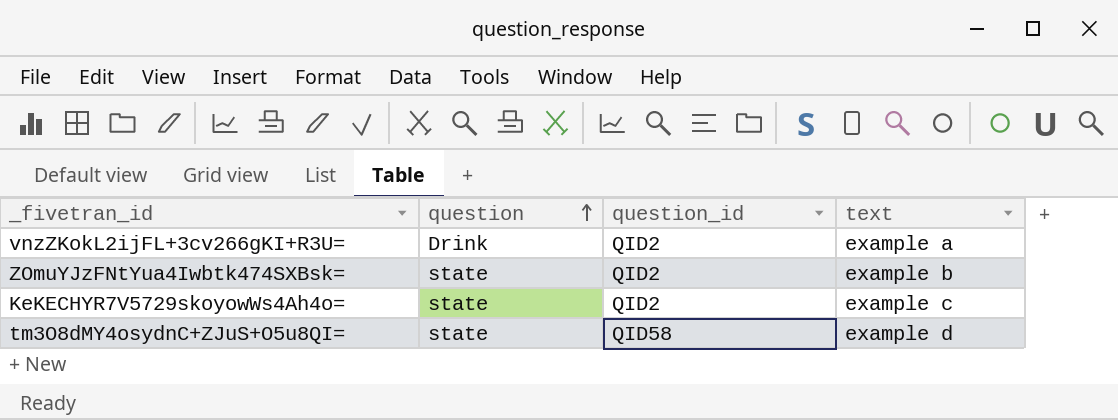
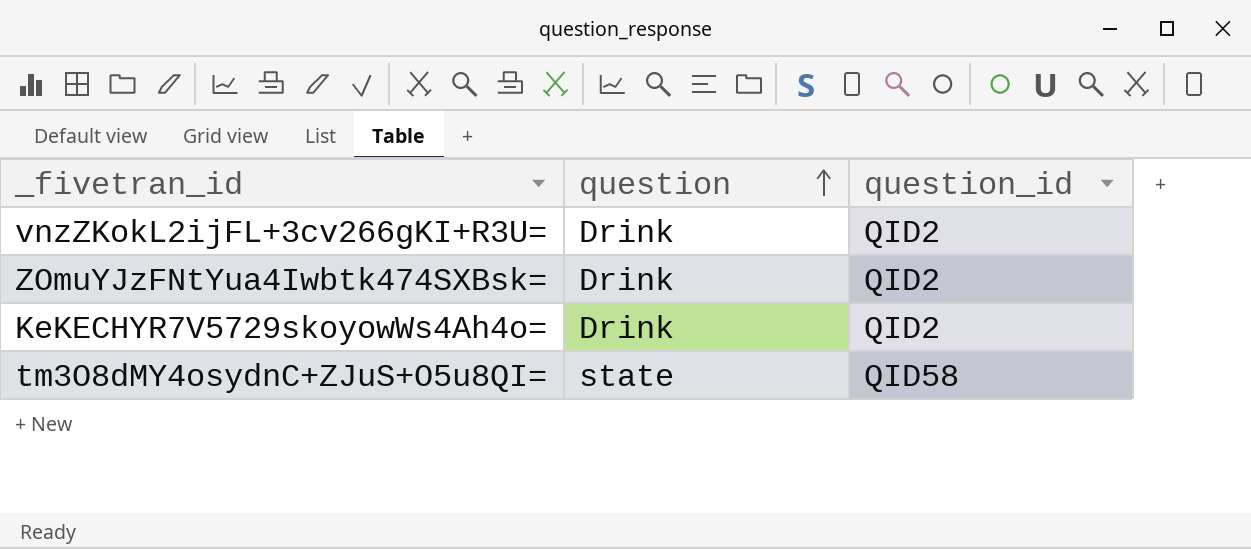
column text | position: 4 -> none
ZOmuYJzFNtYua4Iwbtk474SXBsk= | question: state -> Drink
KeKECHYR7V5729skoyowWs4Ah4o= | question: state -> Drink

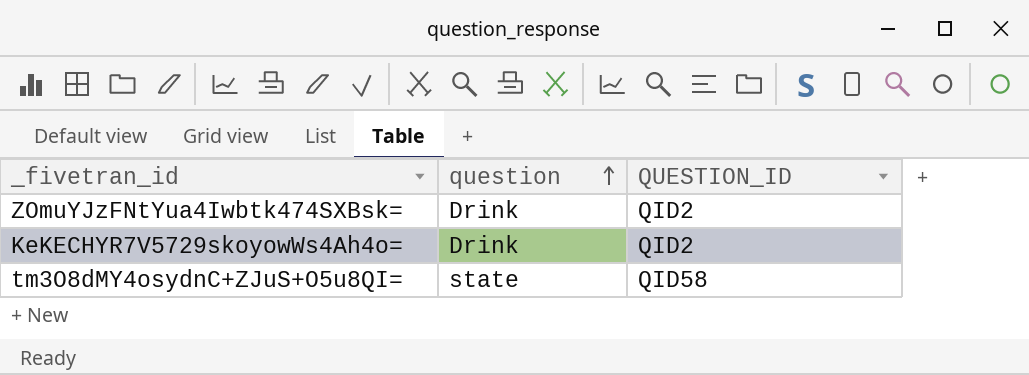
column name: question_id -> QUESTION_ID
row vnzZKokL2ijFL+3cv266gKI+R3U=: Drink | QID2 -> none

